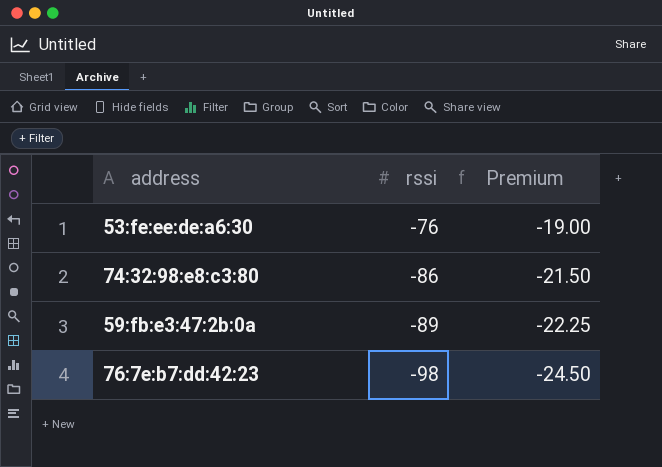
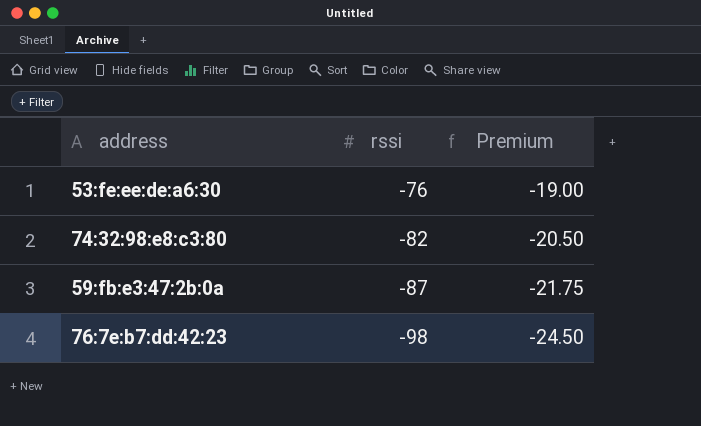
74:32:98:e8:c3:80 | rssi: -86 -> -82
74:32:98:e8:c3:80 | Premium: -21.50 -> -20.50
59:fb:e3:47:2b:0a | rssi: -89 -> -87
59:fb:e3:47:2b:0a | Premium: -22.25 -> -21.75

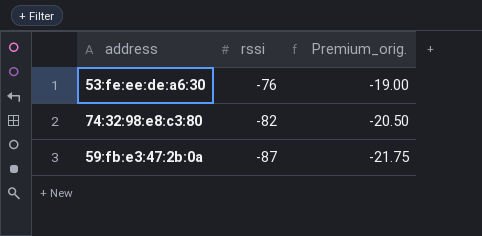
column name: Premium -> Premium_orig.
row 76:7e:b7:dd:42:23: -98 | -24.50 -> none

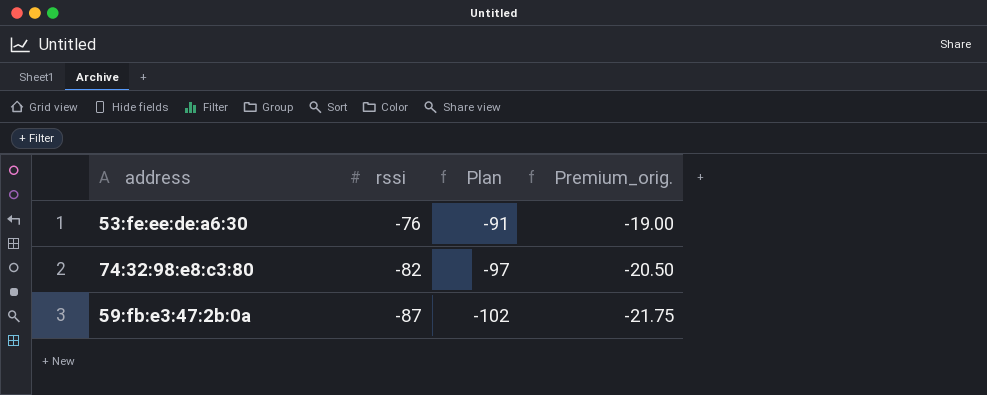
column Plan | formula: none -> [rssi] - 15

